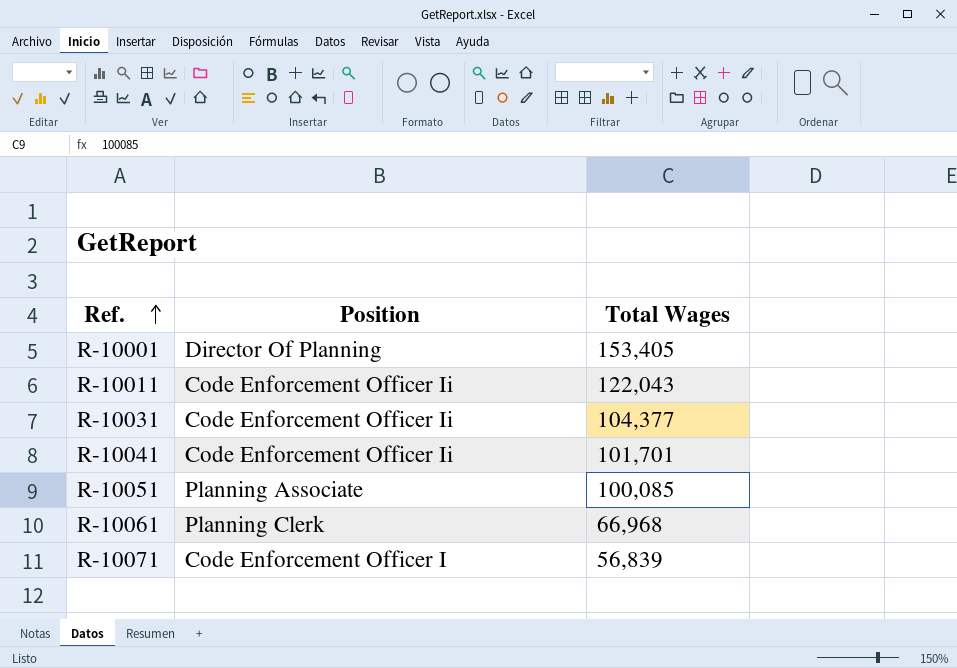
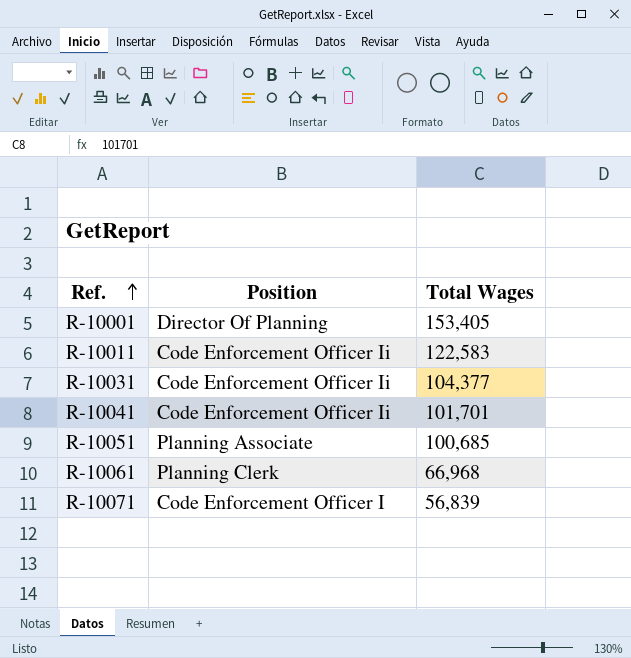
R-10011 | Total Wages: 122,043 -> 122,583
R-10051 | Total Wages: 100,085 -> 100,685

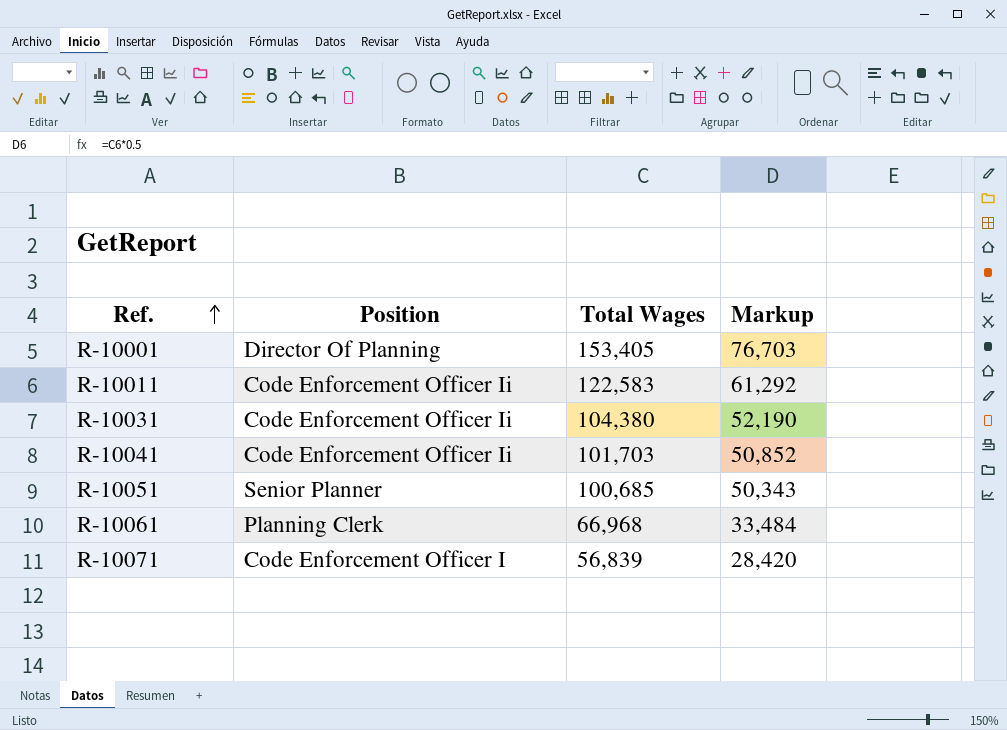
column Markup | formula: none -> [Total Wages] * 0.5
R-10031 | Total Wages: 104,377 -> 104,380
R-10041 | Total Wages: 101,701 -> 101,703
R-10051 | Position: Planning Associate -> Senior Planner

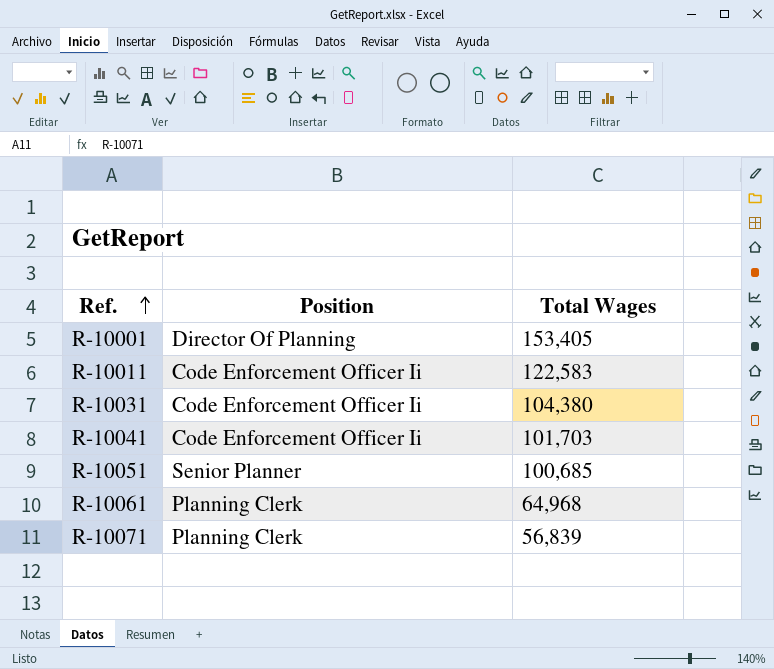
column Markup | formula: [Total Wages] * 0.5 -> none
R-10061 | Total Wages: 66,968 -> 64,968
R-10071 | Position: Code Enforcement Officer I -> Planning Clerk

